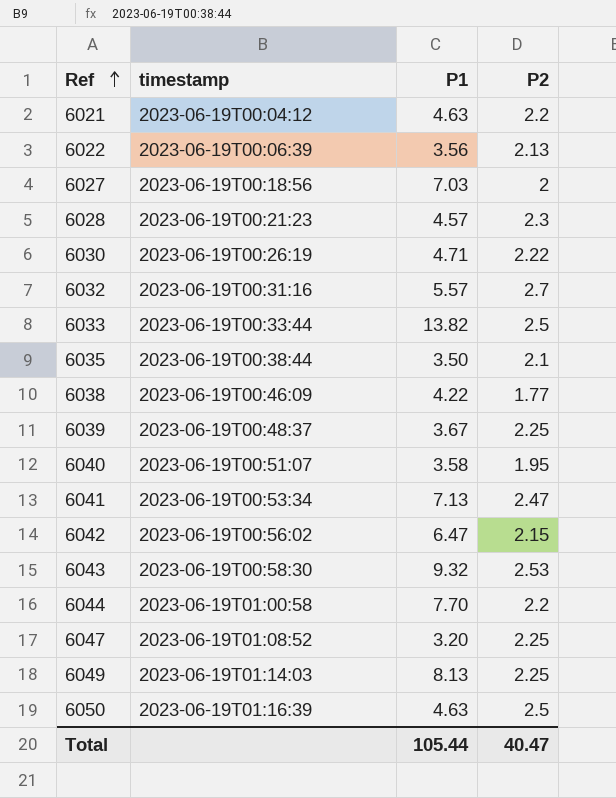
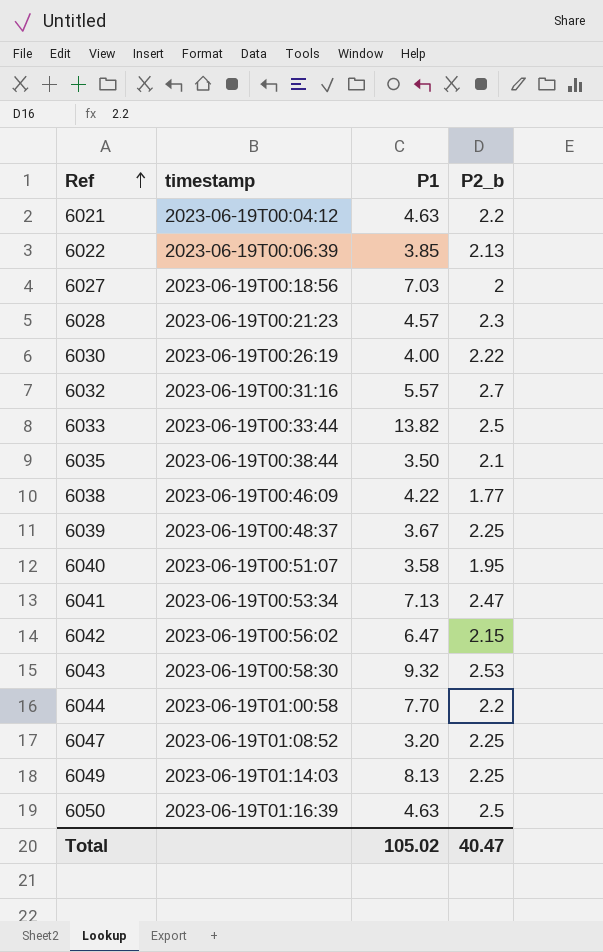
column name: P2 -> P2_b
6022 | P1: 3.56 -> 3.85
6030 | P1: 4.71 -> 4.00
Total | P1: 105.44 -> 105.02

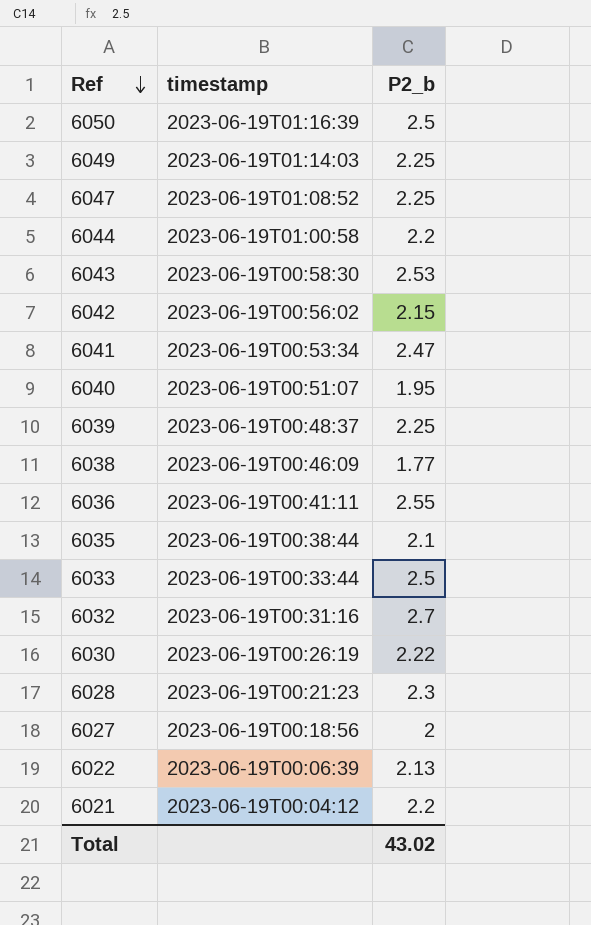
row order: Ref ascending -> Ref descending
column P1 | position: 3 -> none
row 6036: none -> 2023-06-19T00:41:11 | 2.55
Total | P2_b: 40.47 -> 43.02

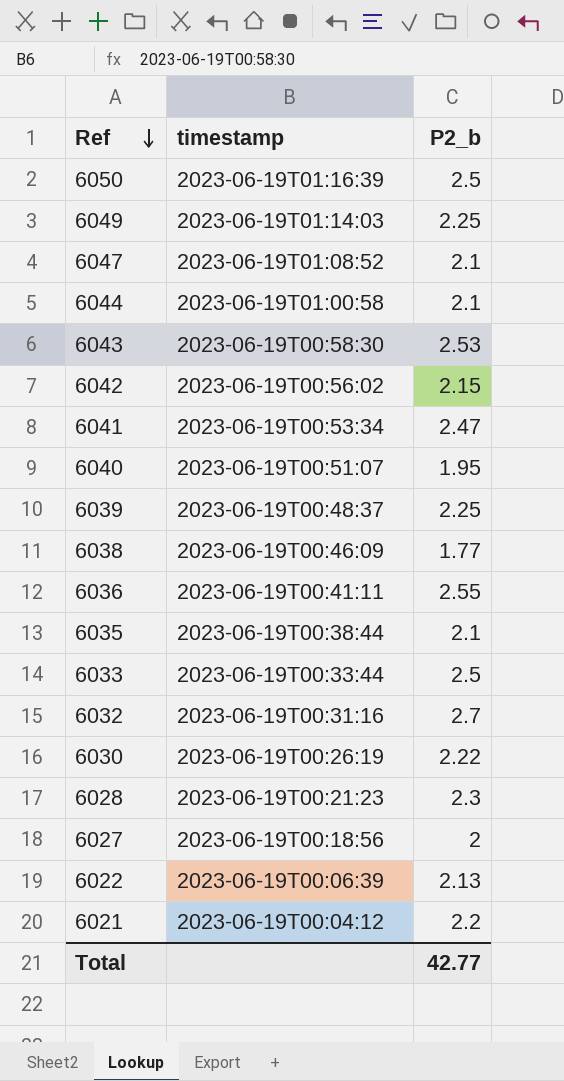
6047 | P2_b: 2.25 -> 2.1
6044 | P2_b: 2.2 -> 2.1
Total | P2_b: 43.02 -> 42.77

